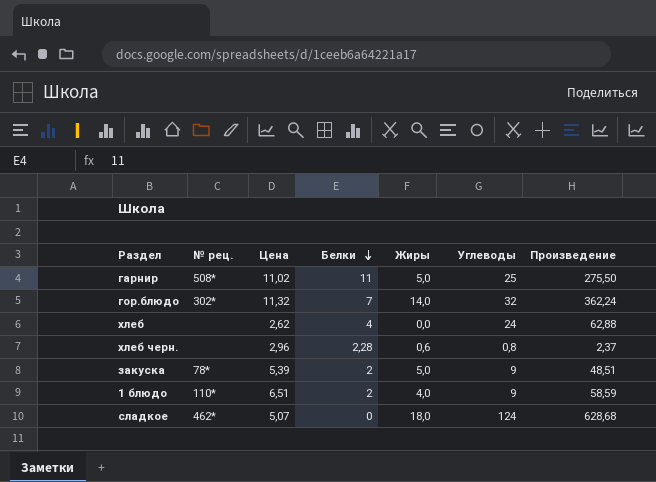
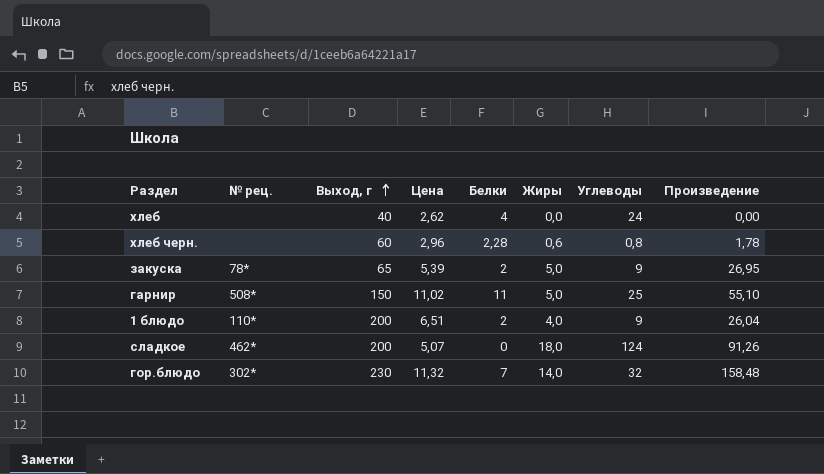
row order: Белки descending -> Выход, г ascending
column Выход, г | position: none -> 3
column Произведение | formula: [Цена] * [Углеводы] -> [Цена] * [Жиры]

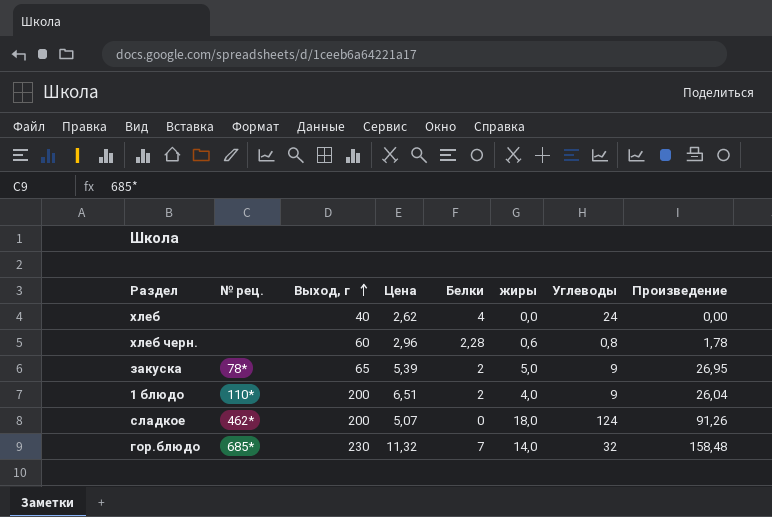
column name: Жиры -> жиры
row гарнир: 508* | 150 | 11,02 | 11 | 5,0 | 25 | 55,10 -> none
гор.блюдо | № рец.: 302* -> 685*

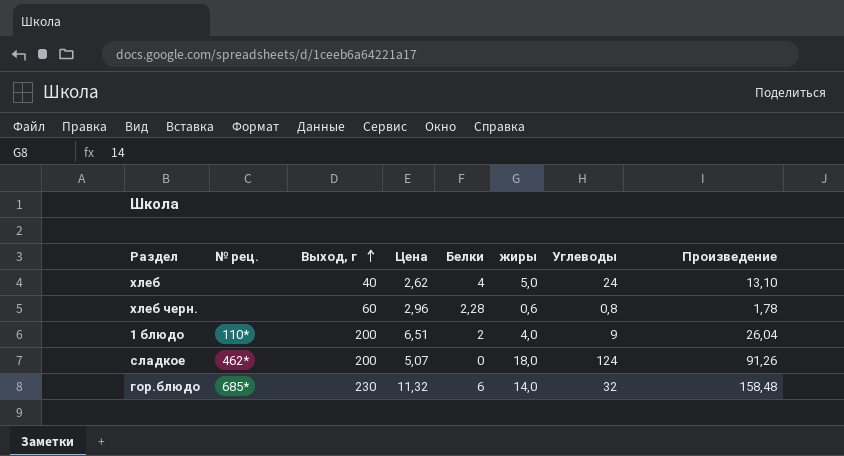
row закуска: 78* | 65 | 5,39 | 2 | 5,0 | 9 | 26,95 -> none
хлеб | жиры: 0,0 -> 5,0
хлеб | Произведение: 0,00 -> 13,10
гор.блюдо | Белки: 7 -> 6

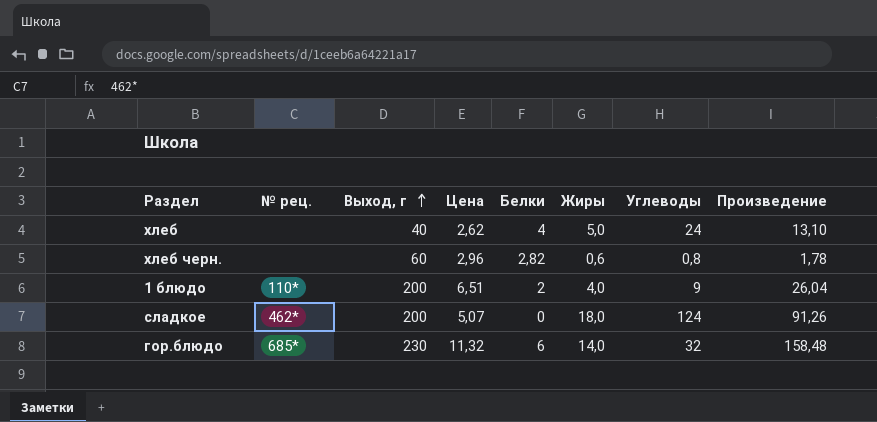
column name: жиры -> Жиры
хлеб черн. | Белки: 2,28 -> 2,82

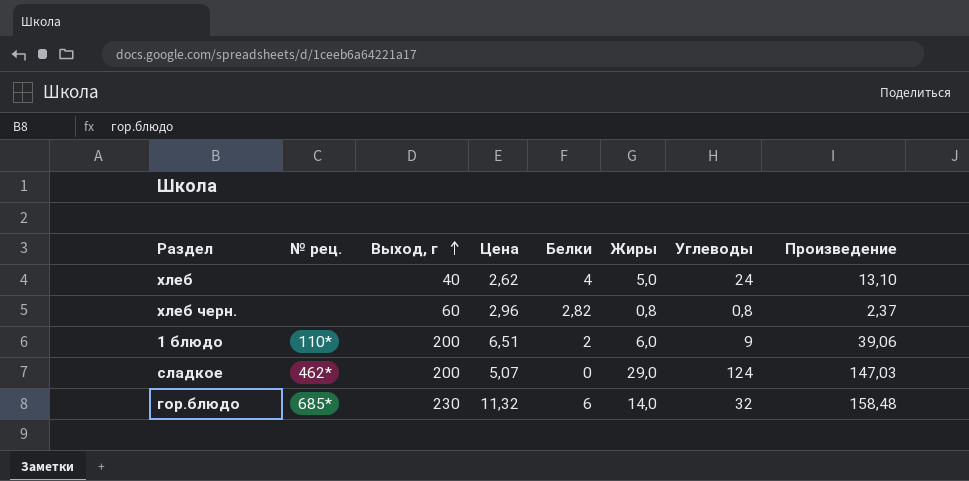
хлеб черн. | Жиры: 0,6 -> 0,8
хлеб черн. | Произведение: 1,78 -> 2,37
1 блюдо | Жиры: 4,0 -> 6,0
1 блюдо | Произведение: 26,04 -> 39,06
сладкое | Жиры: 18,0 -> 29,0
сладкое | Произведение: 91,26 -> 147,03

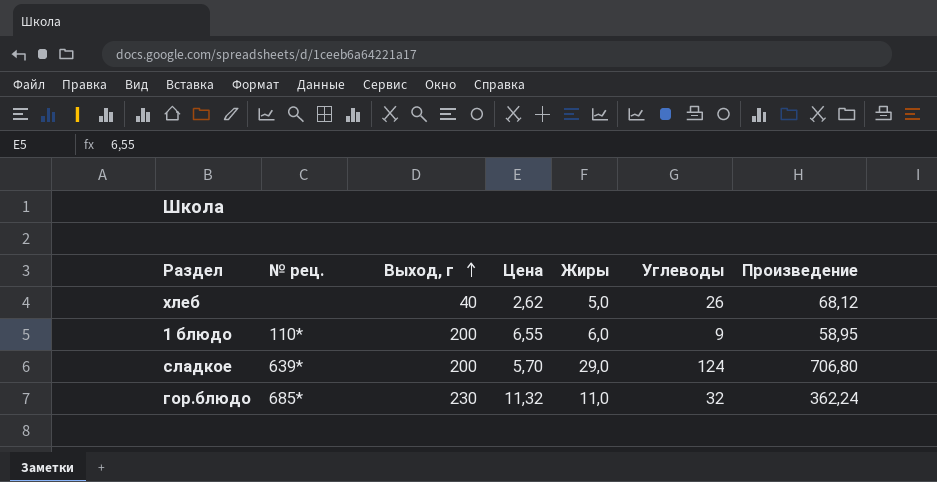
column Белки | position: 5 -> none
column Произведение | formula: [Цена] * [Жиры] -> [Цена] * [Углеводы]
row хлеб черн.: none | 60 | 2,96 | 2,82 | 0,8 | 0,8 | 2,37 -> none
хлеб | Углеводы: 24 -> 26
1 блюдо | Цена: 6,51 -> 6,55
сладкое | № рец.: 462* -> 639*
сладкое | Цена: 5,07 -> 5,70
гор.блюдо | Жиры: 14,0 -> 11,0

